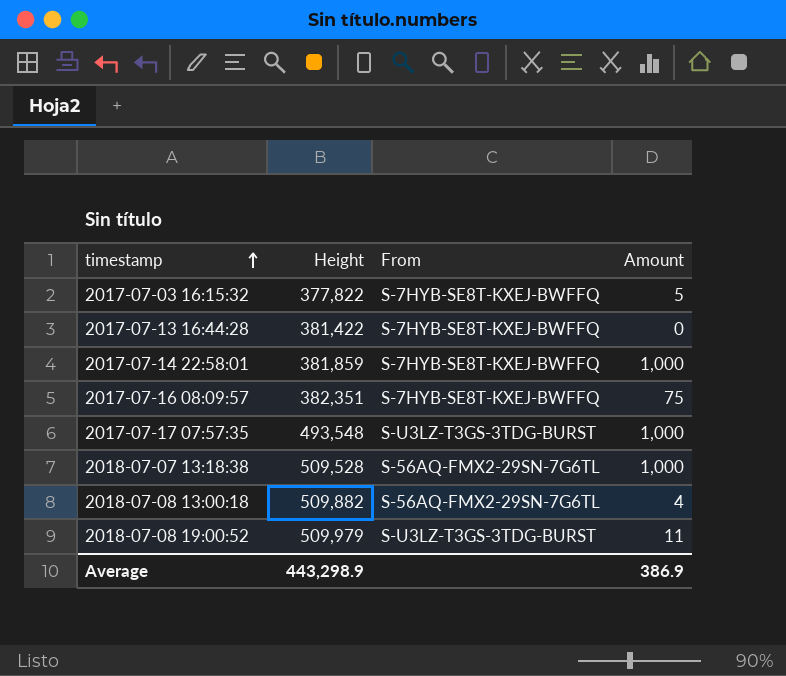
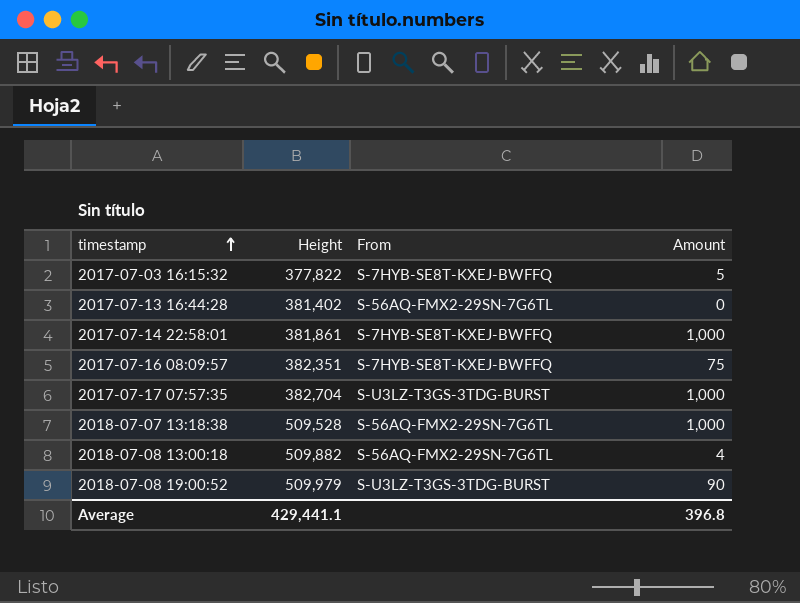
2017-07-13 16:44:28 | Height: 381,422 -> 381,402
2017-07-13 16:44:28 | From: S-7HYB-SE8T-KXEJ-BWFFQ -> S-56AQ-FMX2-29SN-7G6TL
2017-07-14 22:58:01 | Height: 381,859 -> 381,861
2017-07-17 07:57:35 | Height: 493,548 -> 382,704
2018-07-08 19:00:52 | Amount: 11 -> 90
Average | Height: 443,298.9 -> 429,441.1
Average | Amount: 386.9 -> 396.8

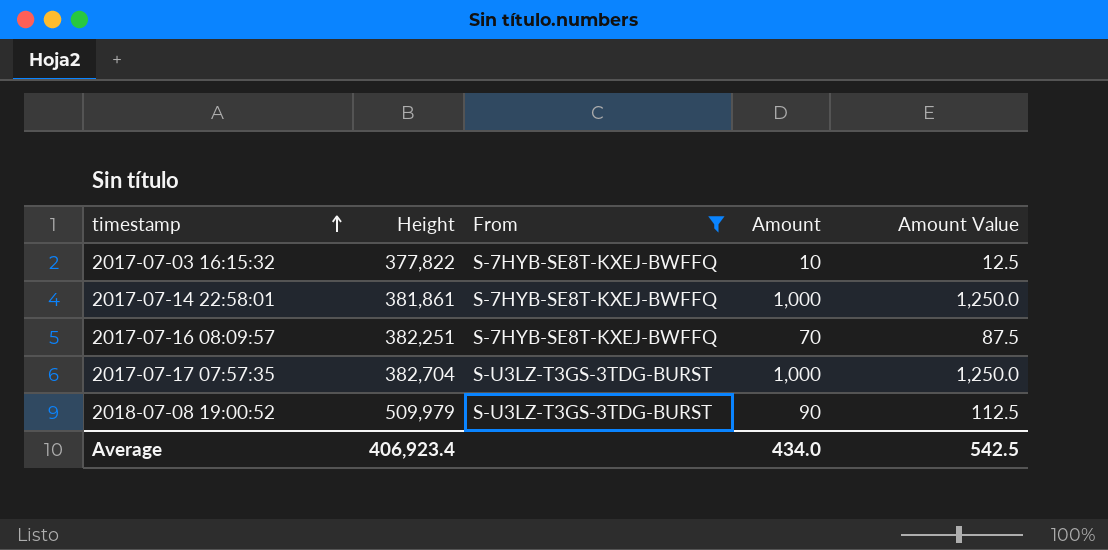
filter: none -> From != S-56AQ-FMX2-29SN-7G6TL
column Amount Value | formula: none -> [Amount] * 1.25
2017-07-03 16:15:32 | Amount: 5 -> 10
2017-07-16 08:09:57 | Height: 382,351 -> 382,251
2017-07-16 08:09:57 | Amount: 75 -> 70
Average | Height: 429,441.1 -> 406,923.4
Average | Amount: 396.8 -> 434.0

